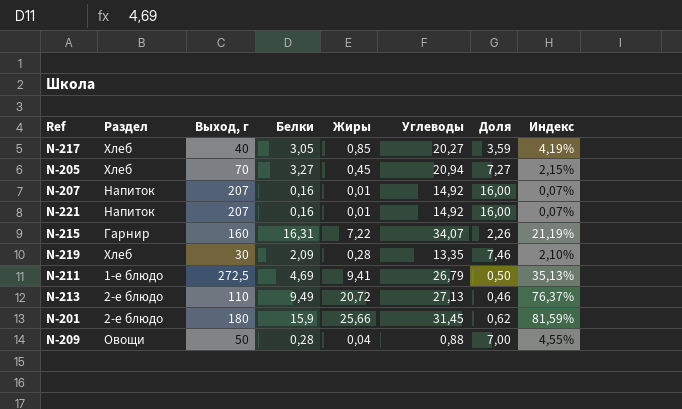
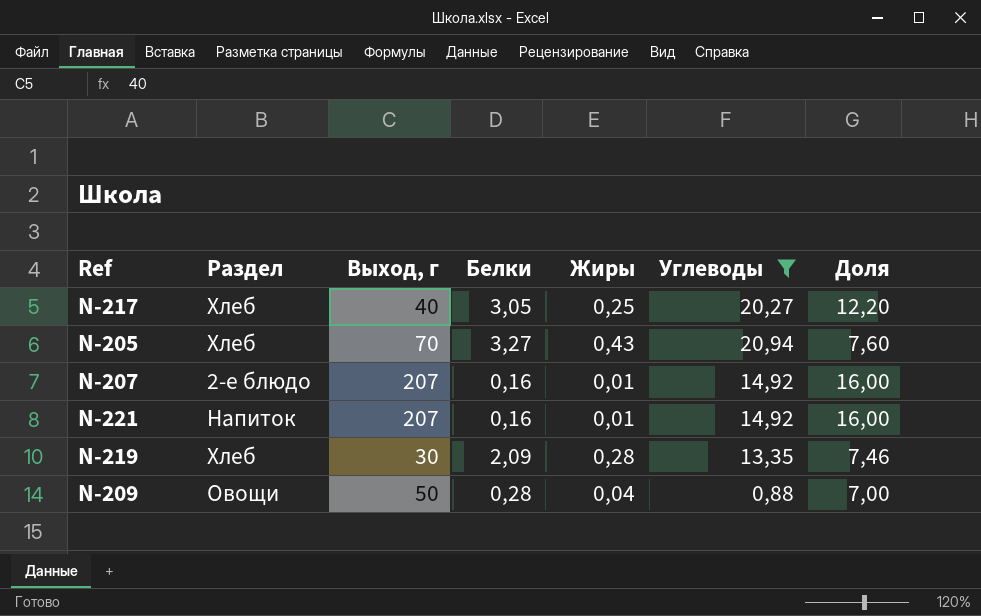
filter: none -> Углеводы <= 20,94
column Индекс | formula: [Жиры] / [Углеводы] -> none
N-217 | Жиры: 0,85 -> 0,25
N-217 | Доля: 3,59 -> 12,20
N-205 | Жиры: 0,45 -> 0,43
N-205 | Доля: 7,27 -> 7,60
N-207 | Раздел: Напиток -> 2-е блюдо

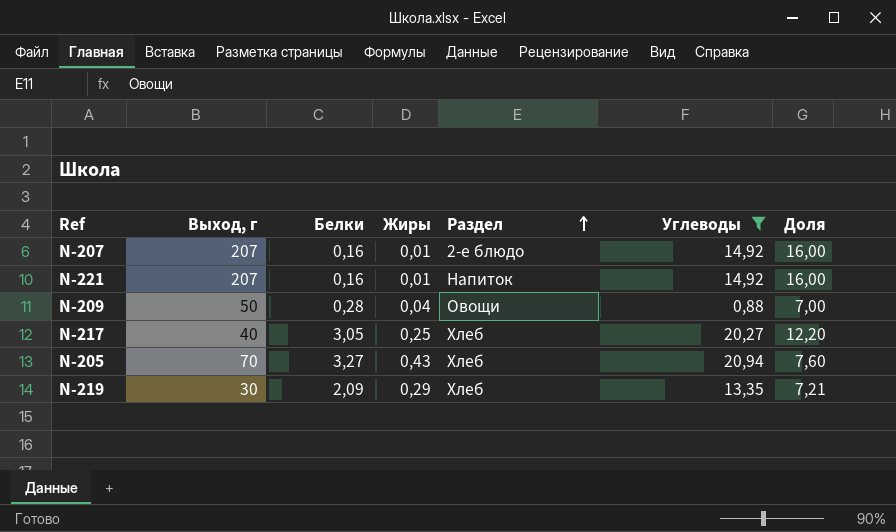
row order: none -> Раздел ascending
column Раздел | position: 2 -> 5
N-219 | Жиры: 0,28 -> 0,29
N-219 | Доля: 7,46 -> 7,21

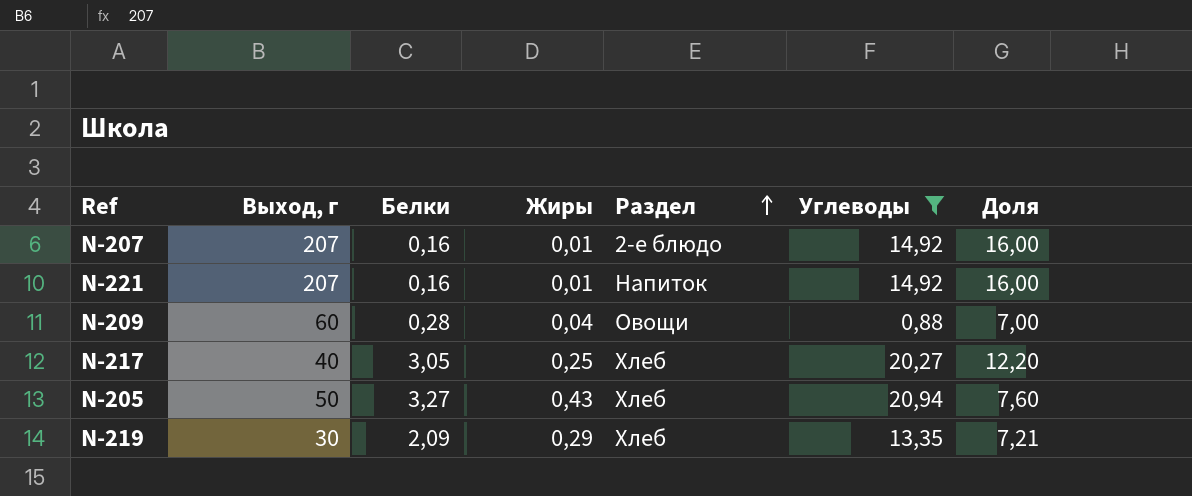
N-209 | Выход, г: 50 -> 60
N-205 | Выход, г: 70 -> 50

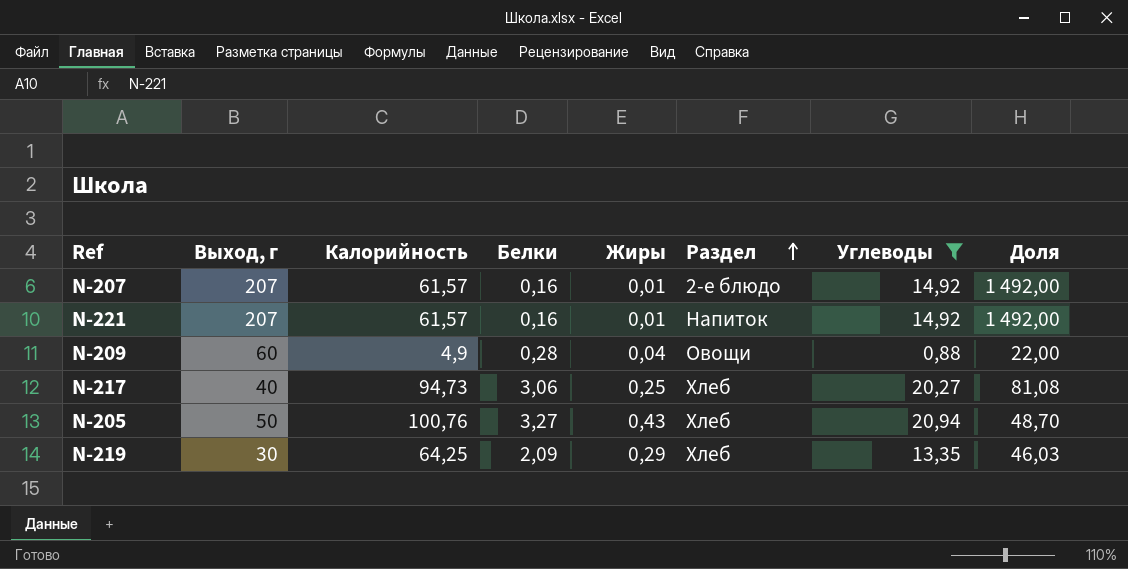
column Калорийность | position: none -> 3
column Доля | formula: [Белки] / [Жиры] -> [Углеводы] / [Жиры]
N-217 | Белки: 3,05 -> 3,06

